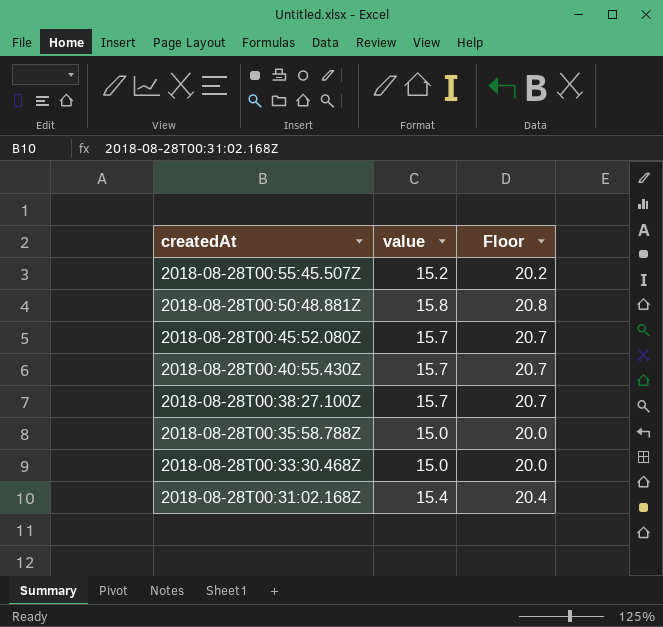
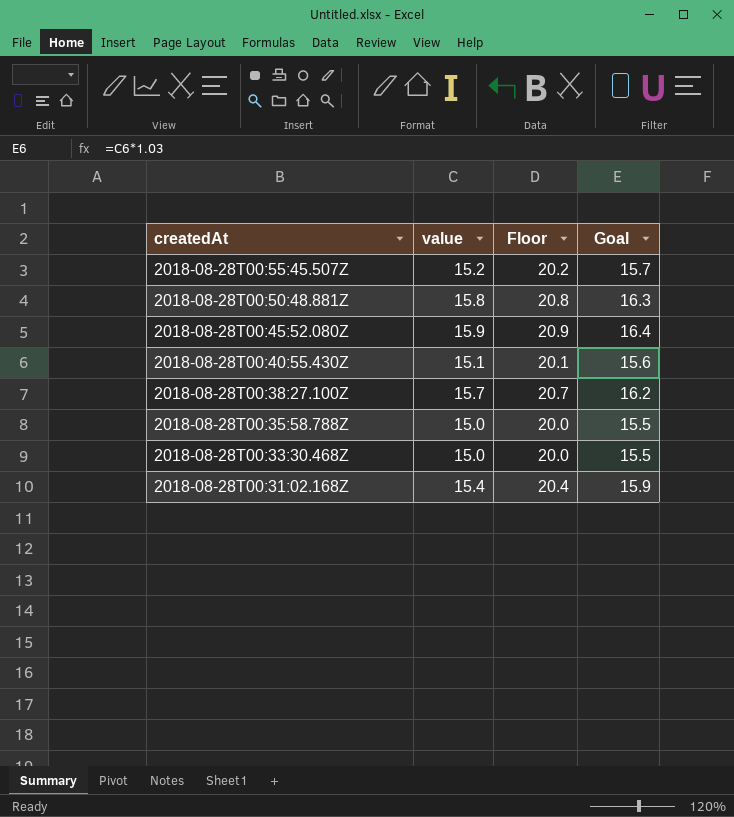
column Goal | formula: none -> [value] * 1.03
2018-08-28T00:45:52.080Z | value: 15.7 -> 15.9
2018-08-28T00:45:52.080Z | Floor: 20.7 -> 20.9
2018-08-28T00:40:55.430Z | value: 15.7 -> 15.1
2018-08-28T00:40:55.430Z | Floor: 20.7 -> 20.1

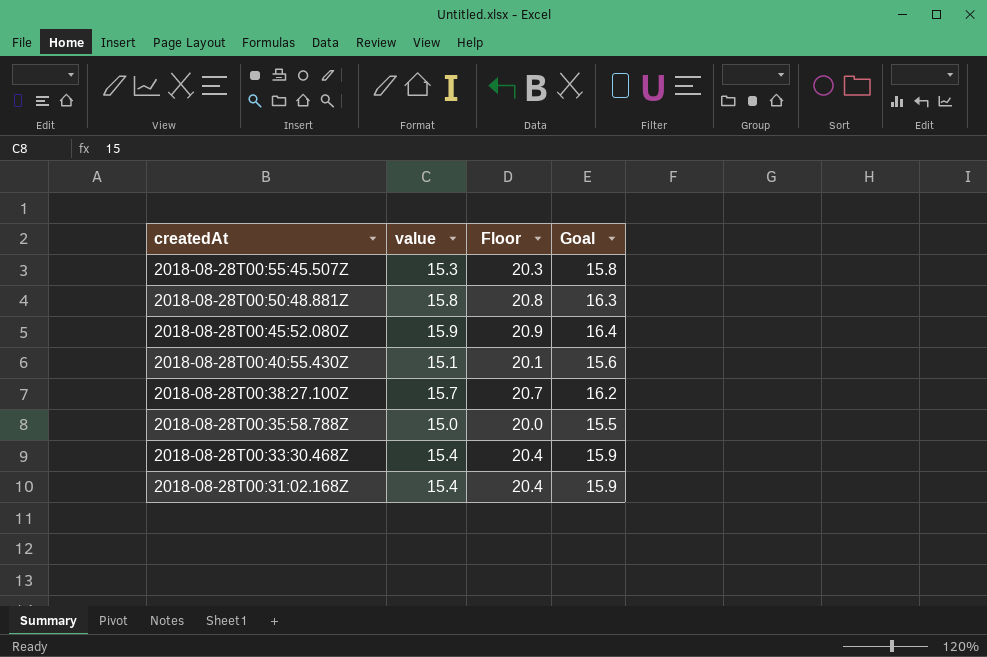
2018-08-28T00:55:45.507Z | value: 15.2 -> 15.3
2018-08-28T00:55:45.507Z | Floor: 20.2 -> 20.3
2018-08-28T00:55:45.507Z | Goal: 15.7 -> 15.8
2018-08-28T00:33:30.468Z | value: 15.0 -> 15.4
2018-08-28T00:33:30.468Z | Floor: 20.0 -> 20.4
2018-08-28T00:33:30.468Z | Goal: 15.5 -> 15.9

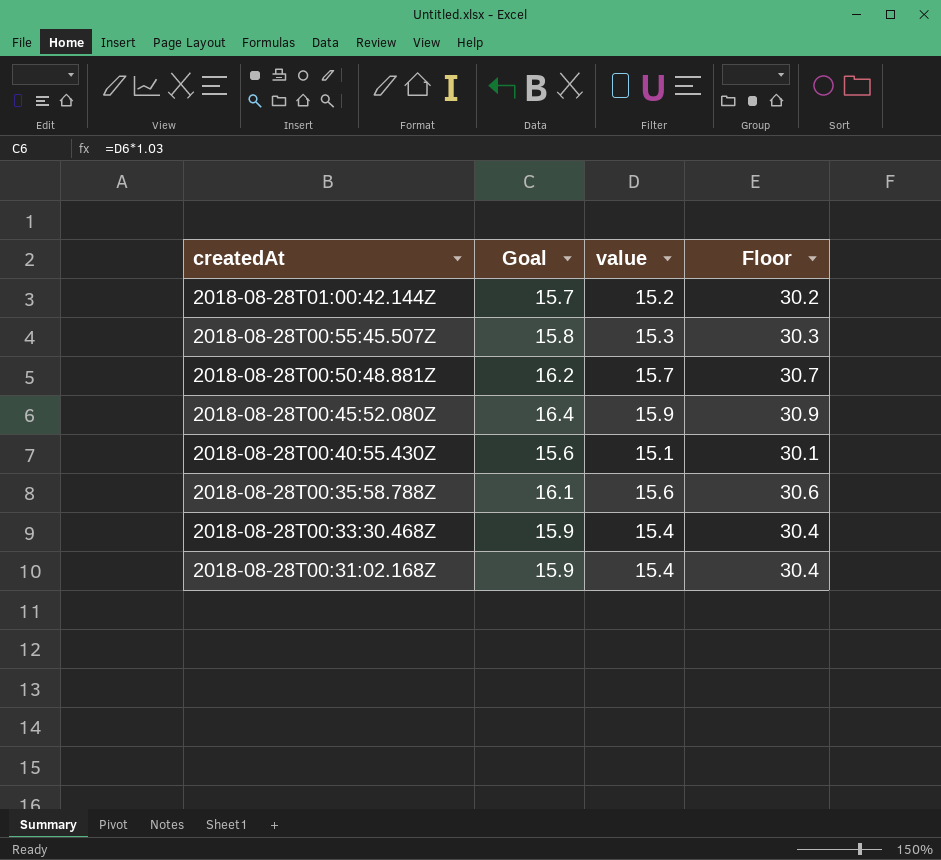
column Goal | position: 4 -> 2
column Floor | formula: [value] + 5 -> [value] + 15
row 2018-08-28T00:38:27.100Z: 15.7 | 20.7 | 16.2 -> none
row 2018-08-28T01:00:42.144Z: none -> 15.7 | 15.2 | 30.2
2018-08-28T00:50:48.881Z | Goal: 16.3 -> 16.2
2018-08-28T00:50:48.881Z | value: 15.8 -> 15.7
2018-08-28T00:35:58.788Z | Goal: 15.5 -> 16.1
2018-08-28T00:35:58.788Z | value: 15.0 -> 15.6

